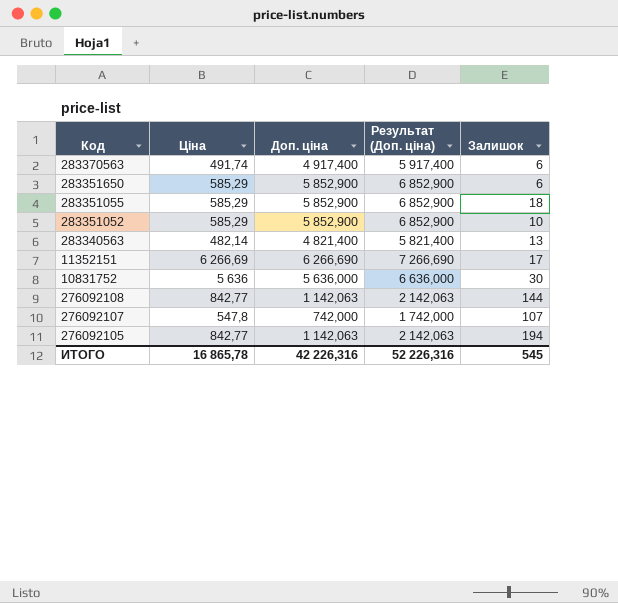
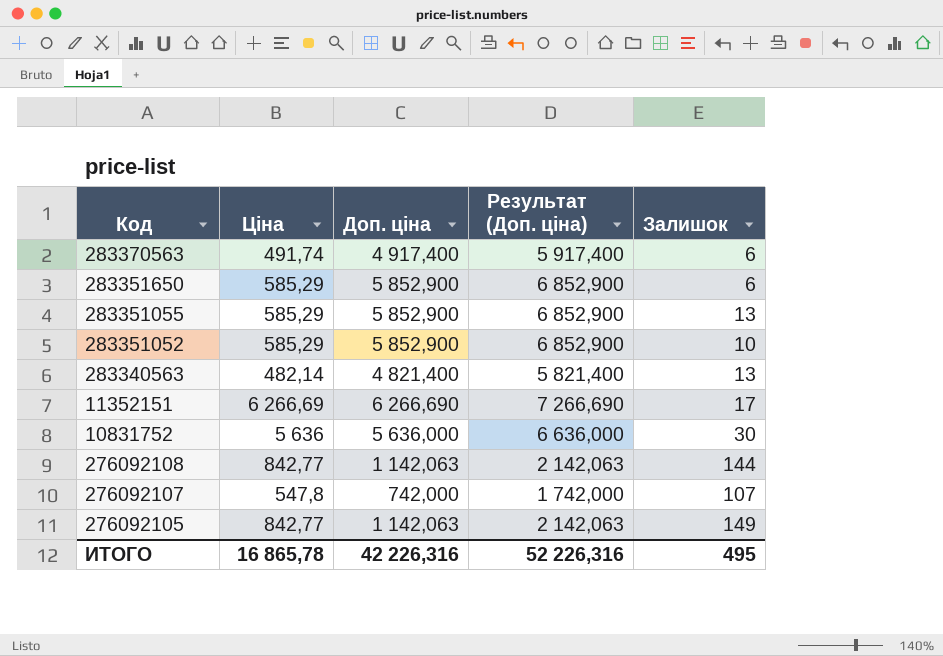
283351055 | Залишок: 18 -> 13
276092105 | Залишок: 194 -> 149
ИТОГО | Залишок: 545 -> 495

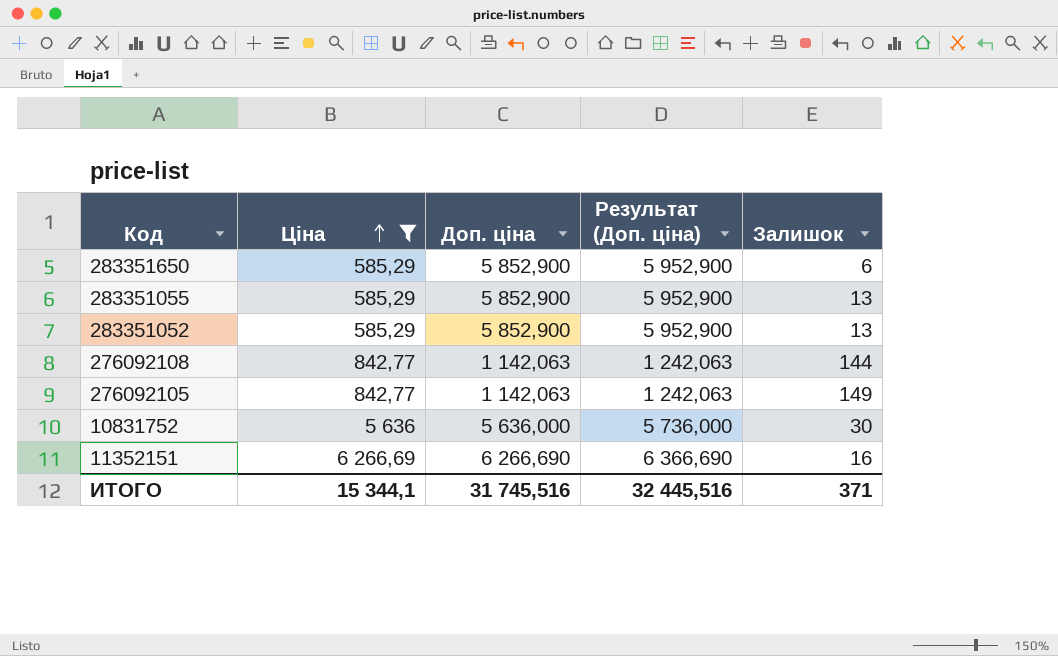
filter: none -> Ціна >= 585,29
row order: none -> Ціна ascending
column Результат (Доп. ціна) | formula: [Доп. ціна] + 1000 -> [Доп. ціна] + 100
283351052 | Залишок: 10 -> 13
11352151 | Залишок: 17 -> 16
ИТОГО | Ціна: 16 865,78 -> 15 344,1
ИТОГО | Доп. ціна: 42 226,316 -> 31 745,516
ИТОГО | Результат (Доп. ціна): 52 226,316 -> 32 445,516
ИТОГО | Залишок: 495 -> 371

